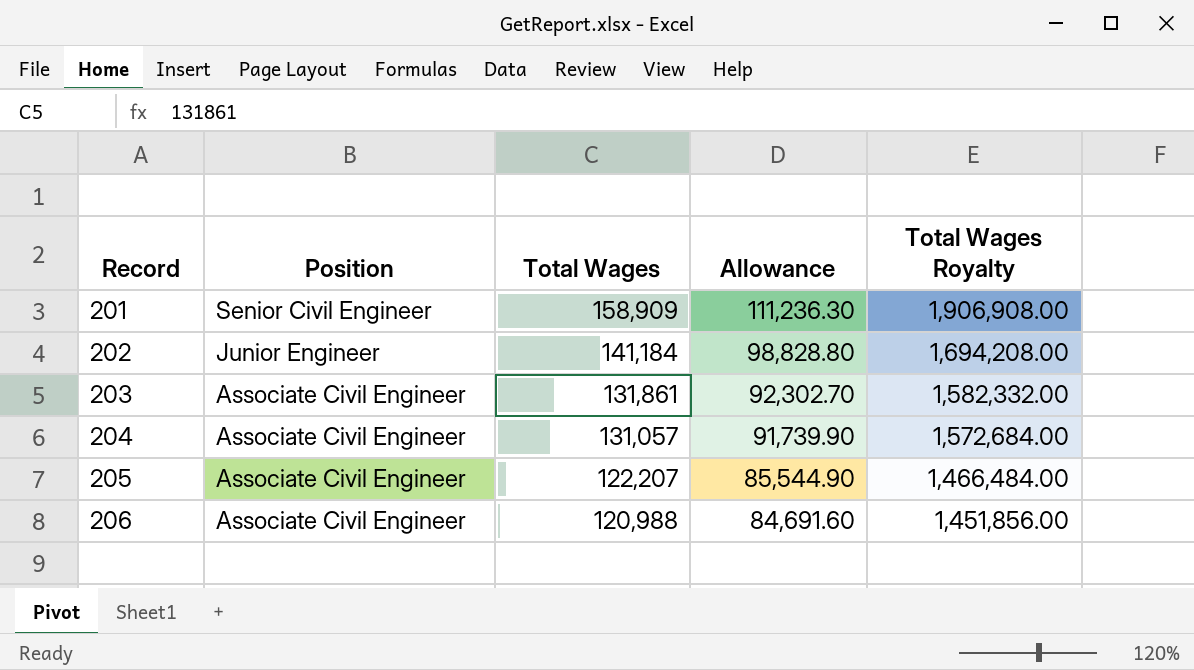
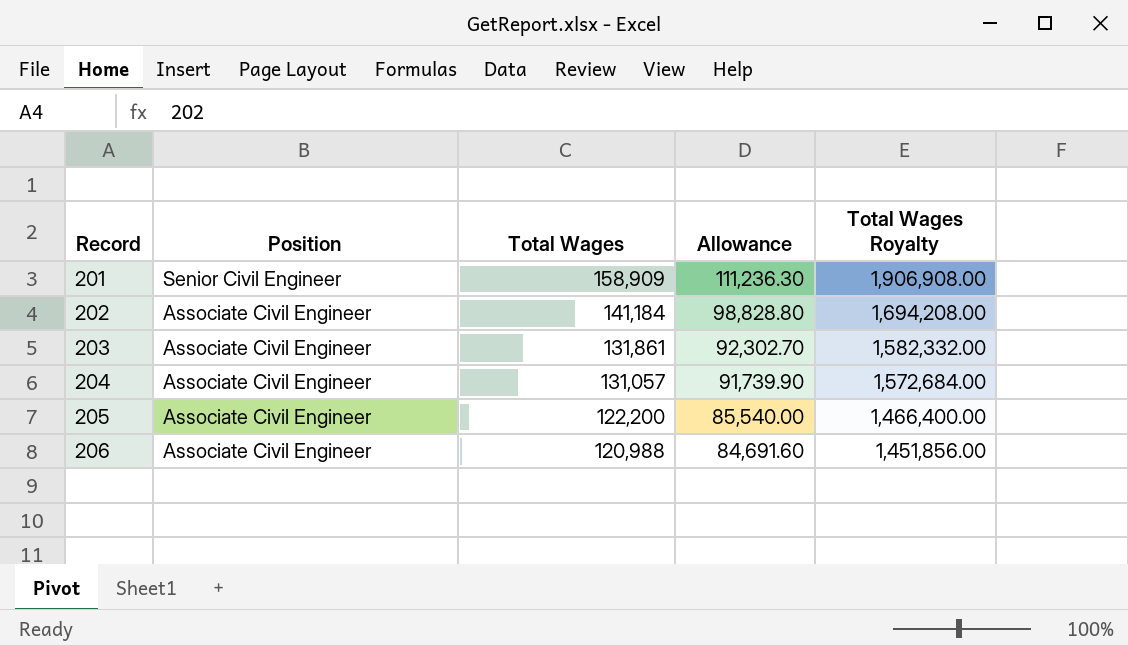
202 | Position: Junior Engineer -> Associate Civil Engineer
205 | Total Wages: 122,207 -> 122,200
205 | Allowance: 85,544.90 -> 85,540.00
205 | Total Wages Royalty: 1,466,484.00 -> 1,466,400.00

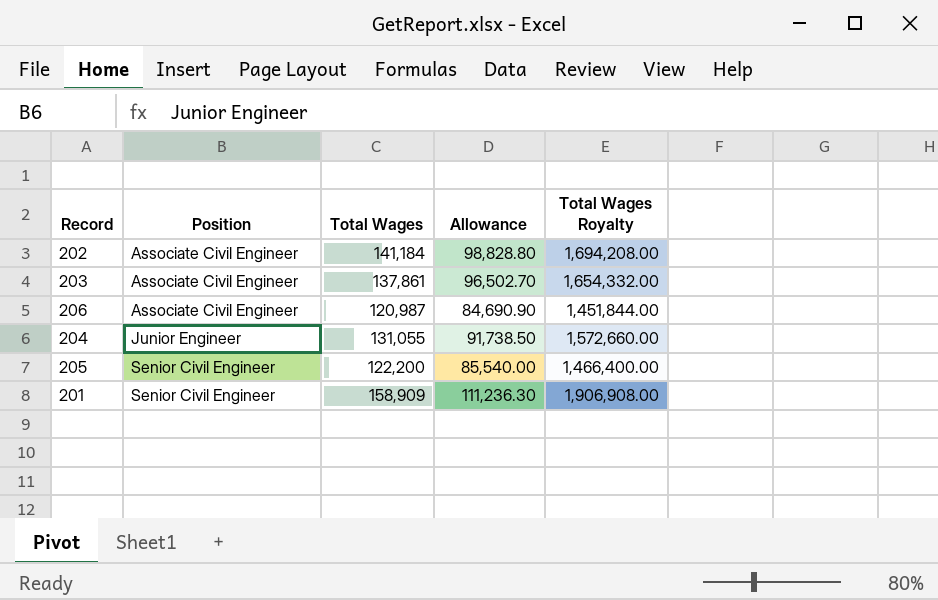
row order: Record ascending -> Position ascending
203 | Total Wages: 131,861 -> 137,861
203 | Allowance: 92,302.70 -> 96,502.70
203 | Total Wages Royalty: 1,582,332.00 -> 1,654,332.00
206 | Total Wages: 120,988 -> 120,987
206 | Allowance: 84,691.60 -> 84,690.90
206 | Total Wages Royalty: 1,451,856.00 -> 1,451,844.00
204 | Position: Associate Civil Engineer -> Junior Engineer
204 | Total Wages: 131,057 -> 131,055
204 | Allowance: 91,739.90 -> 91,738.50
204 | Total Wages Royalty: 1,572,684.00 -> 1,572,660.00
205 | Position: Associate Civil Engineer -> Senior Civil Engineer

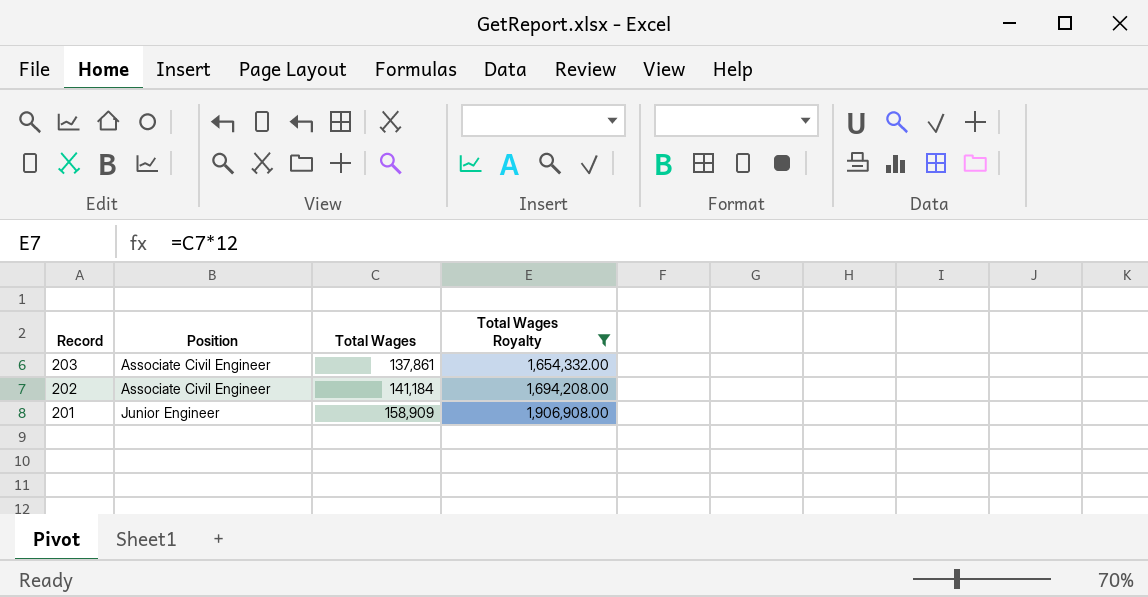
filter: none -> Total Wages Royalty >= 1,654,332.00
row order: Position ascending -> Record descending
column Allowance | formula: [Total Wages] * 0.7 -> none
201 | Position: Senior Civil Engineer -> Junior Engineer

